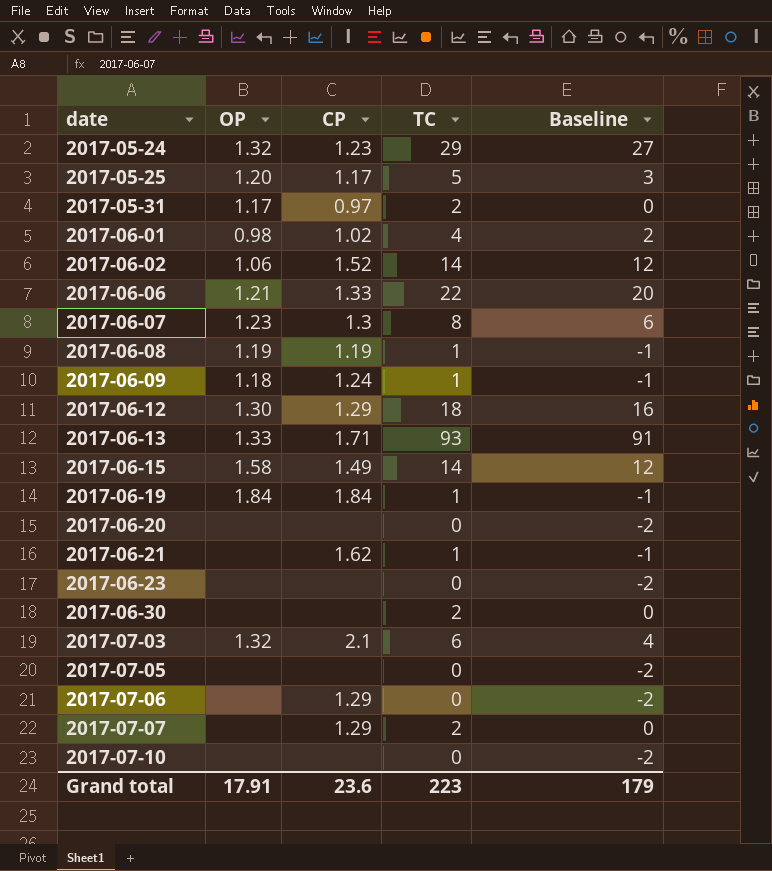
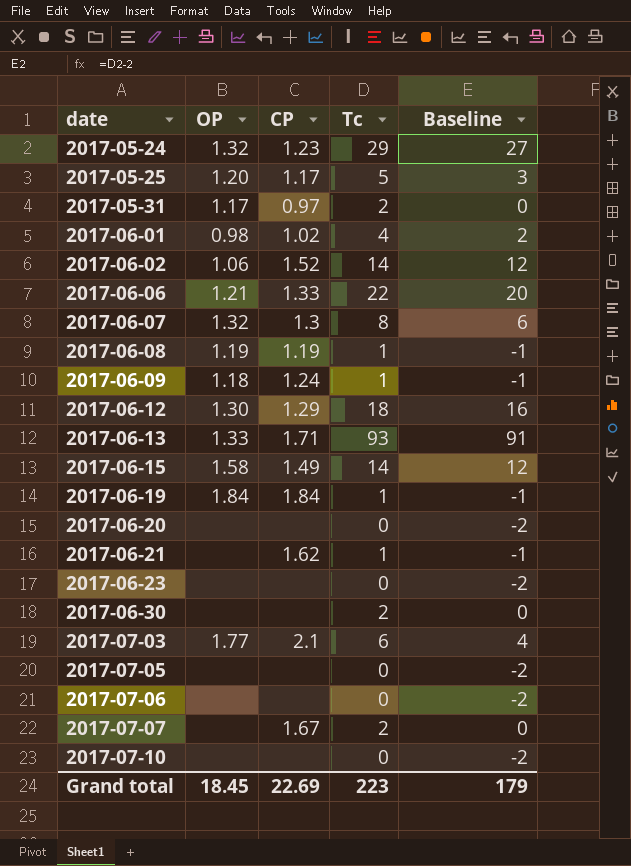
column name: TC -> Tc
2017-06-07 | OP: 1.23 -> 1.32
2017-07-03 | OP: 1.32 -> 1.77
2017-07-06 | CP: 1.29 -> none
2017-07-07 | CP: 1.29 -> 1.67
Grand total | OP: 17.91 -> 18.45
Grand total | CP: 23.6 -> 22.69

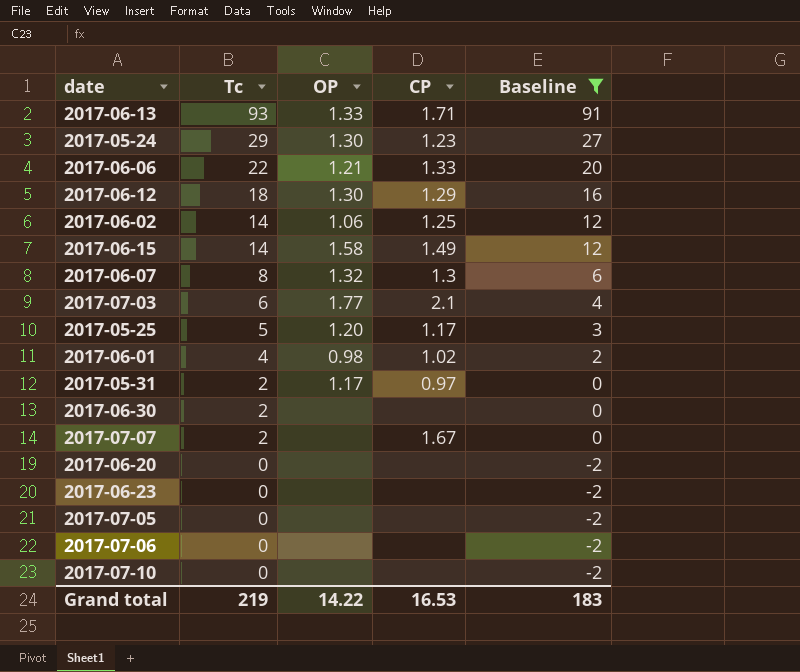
filter: none -> Baseline != -1
row order: date ascending -> Tc descending
column Tc | position: 4 -> 2
2017-05-24 | OP: 1.32 -> 1.30
2017-06-02 | CP: 1.52 -> 1.25
Grand total | Tc: 223 -> 219
Grand total | OP: 18.45 -> 14.22
Grand total | CP: 22.69 -> 16.53
Grand total | Baseline: 179 -> 183

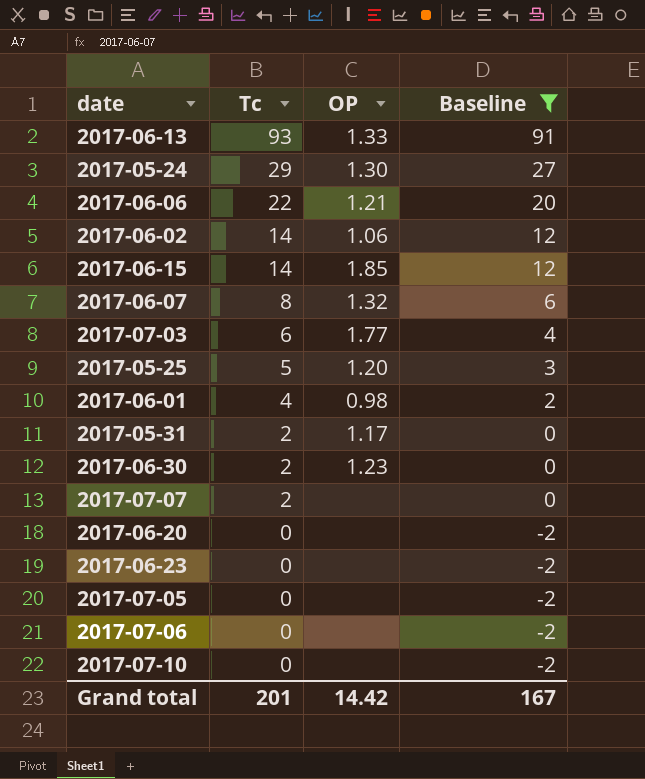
column CP | position: 4 -> none
row 2017-06-12: 18 | 1.30 | 1.29 | 16 -> none
2017-06-15 | OP: 1.58 -> 1.85
2017-06-30 | OP: none -> 1.23
Grand total | Tc: 219 -> 201
Grand total | OP: 14.22 -> 14.42
Grand total | Baseline: 183 -> 167

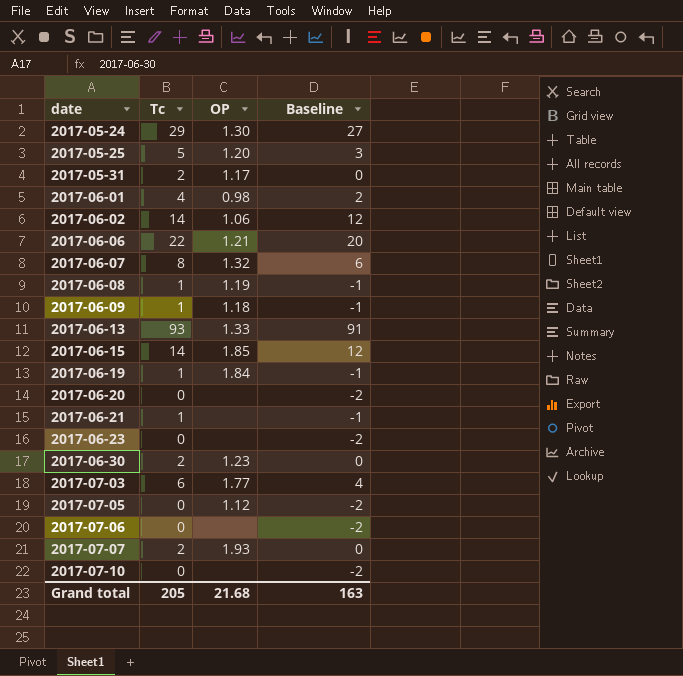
filter: Baseline != -1 -> none
row order: Tc descending -> date ascending
2017-07-05 | OP: none -> 1.12
2017-07-07 | OP: none -> 1.93
Grand total | Tc: 201 -> 205
Grand total | OP: 14.42 -> 21.68
Grand total | Baseline: 167 -> 163

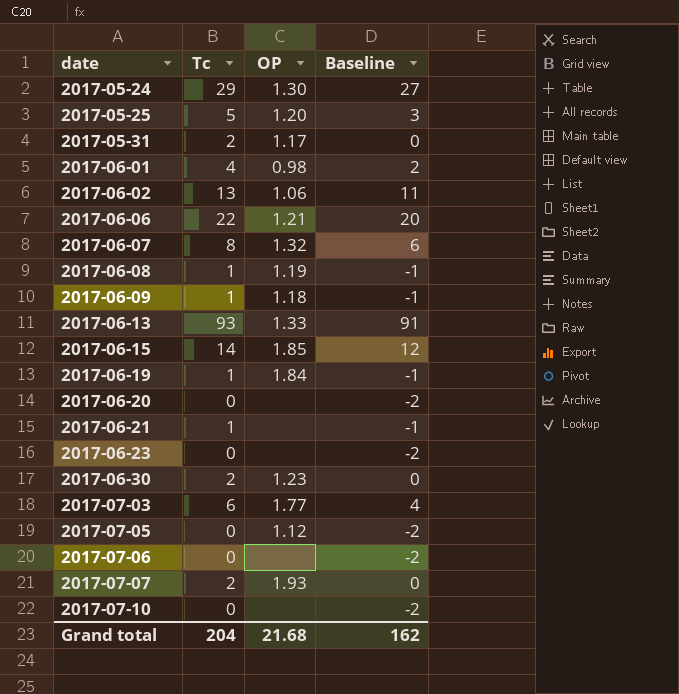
2017-06-02 | Tc: 14 -> 13
2017-06-02 | Baseline: 12 -> 11
Grand total | Tc: 205 -> 204
Grand total | Baseline: 163 -> 162

